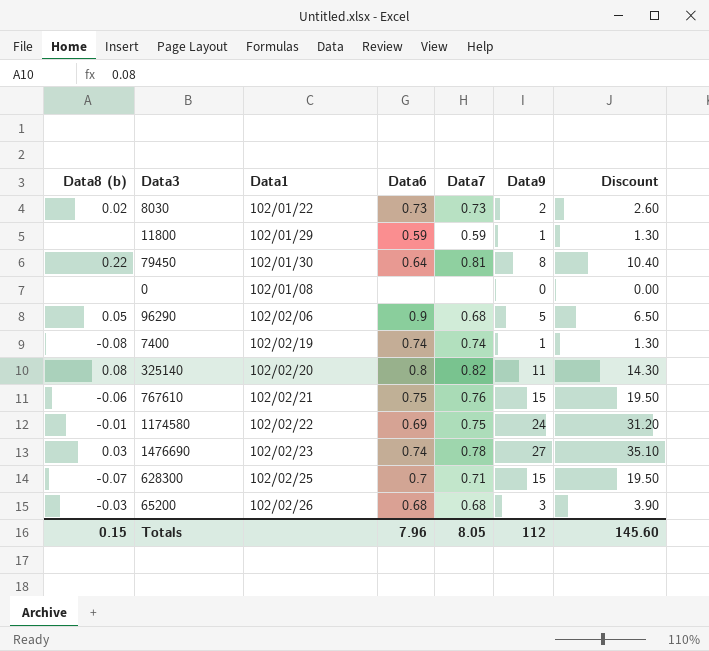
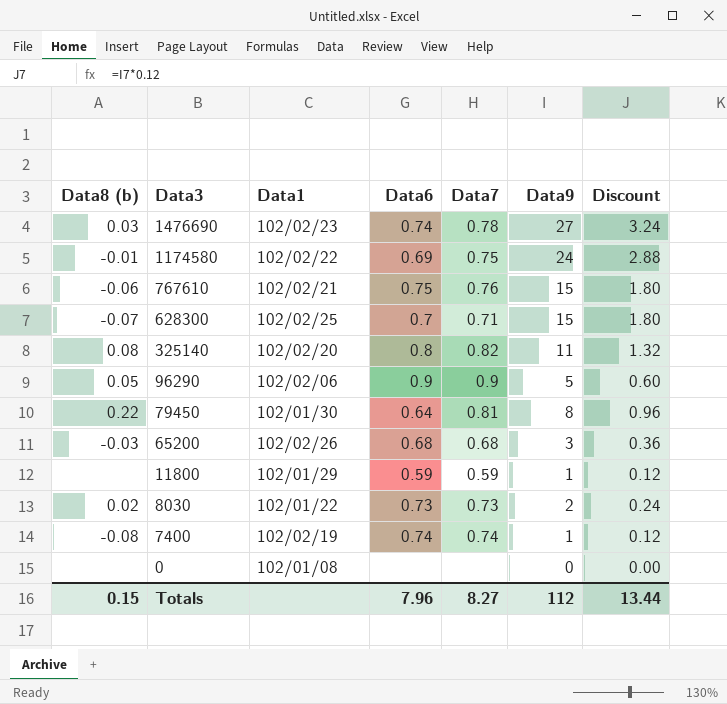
row order: none -> Data3 descending
column Discount | formula: [Data9] * 1.3 -> [Data9] * 0.12
96290 | Data7: 0.68 -> 0.9
Totals | Data7: 8.05 -> 8.27
Totals | Discount: 145.60 -> 13.44

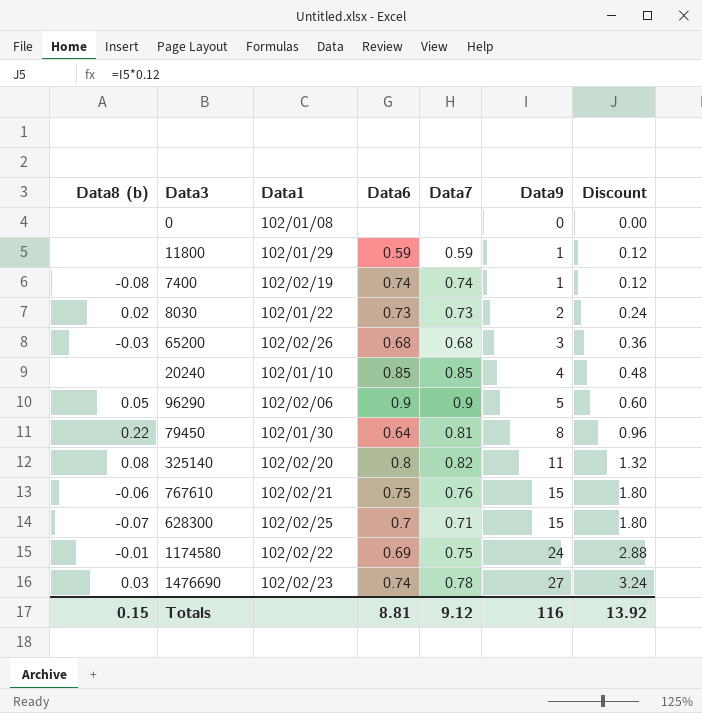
row order: Data3 descending -> Data9 ascending
row 20240: none -> none | 102/01/10 | 0.85 | 0.85 | 4 | 0.48
Totals | Data6: 7.96 -> 8.81
Totals | Data7: 8.27 -> 9.12
Totals | Data9: 112 -> 116
Totals | Discount: 13.44 -> 13.92

